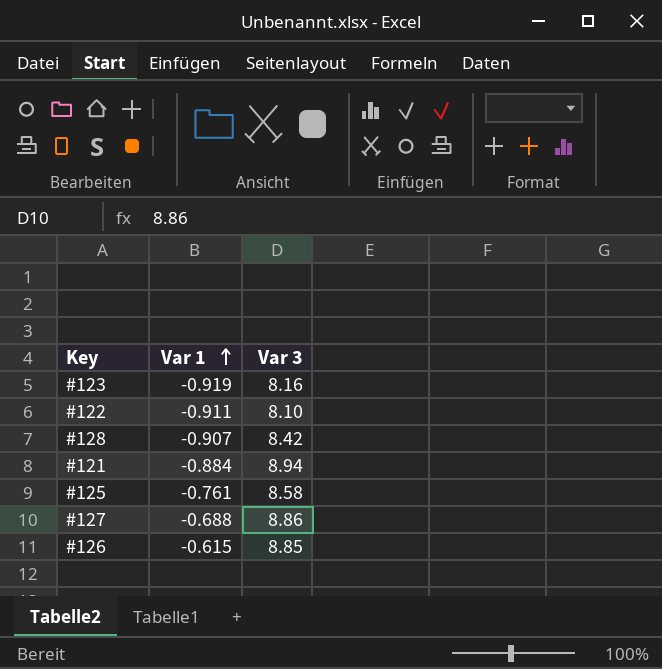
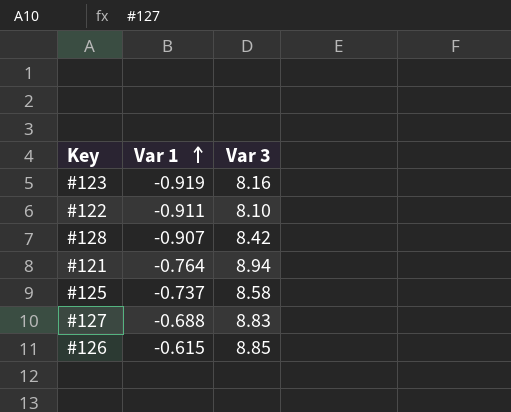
#121 | Var 1: -0.884 -> -0.764
#125 | Var 1: -0.761 -> -0.737
#127 | Var 3: 8.86 -> 8.83

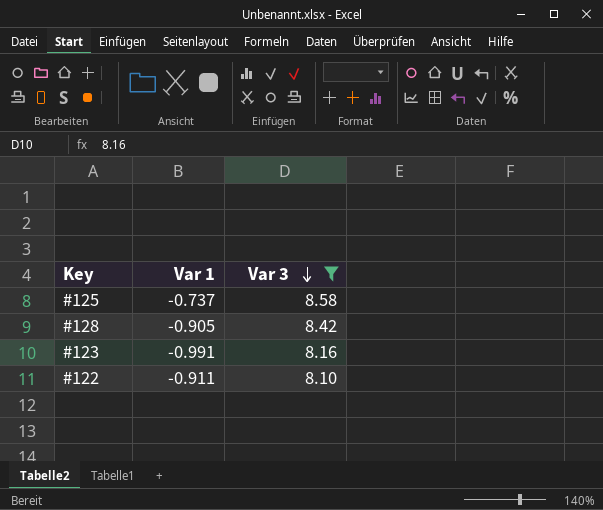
filter: none -> Var 3 <= 8.58
row order: Var 1 ascending -> Var 3 descending
#128 | Var 1: -0.907 -> -0.905
#123 | Var 1: -0.919 -> -0.991

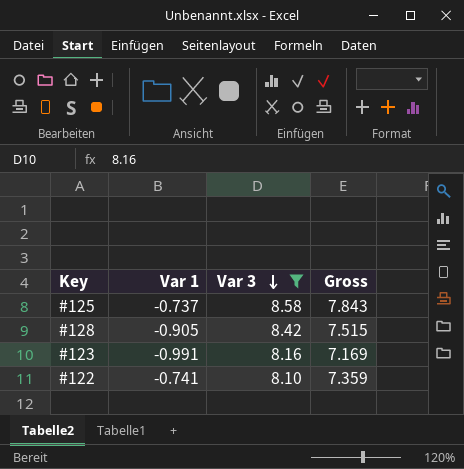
column Gross | formula: none -> [Var 1] + [Var 3]
#122 | Var 1: -0.911 -> -0.741

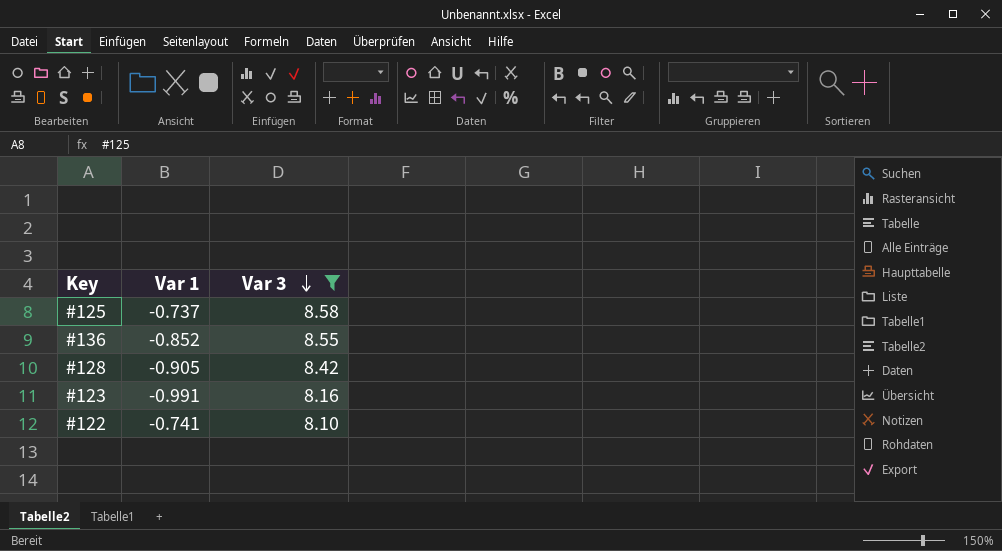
column Gross | formula: [Var 1] + [Var 3] -> none
row #136: none -> -0.852 | 8.55

